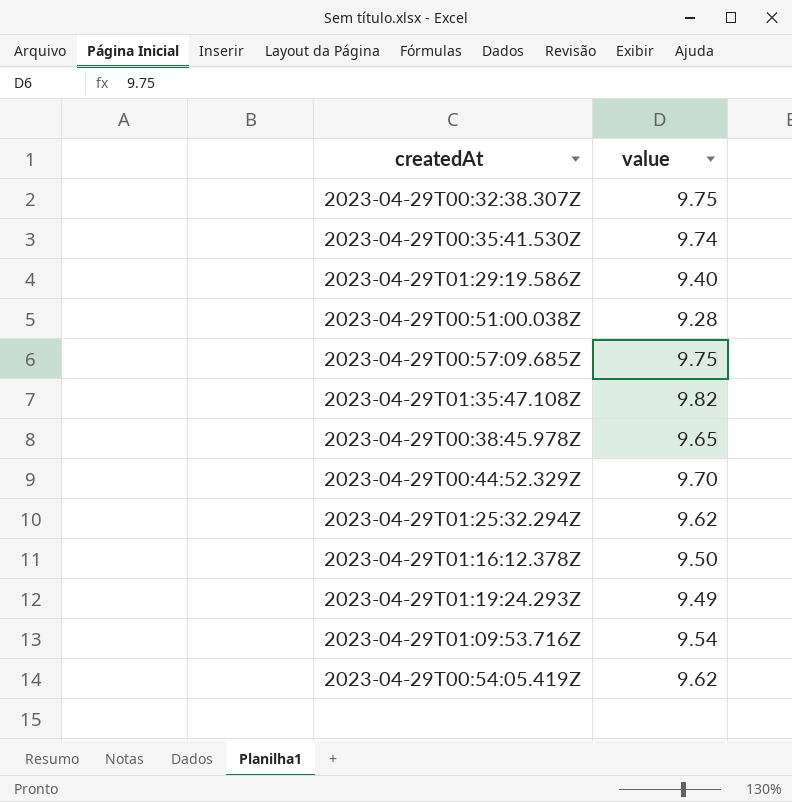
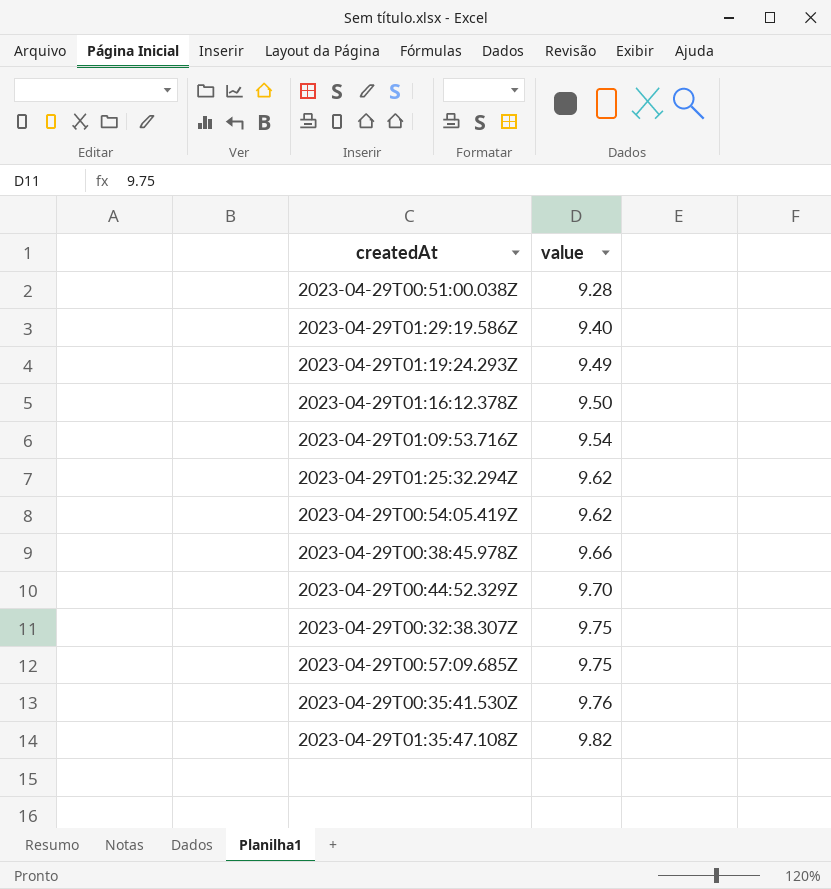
row order: none -> value ascending
2023-04-29T00:38:45.978Z | value: 9.65 -> 9.66
2023-04-29T00:35:41.530Z | value: 9.74 -> 9.76

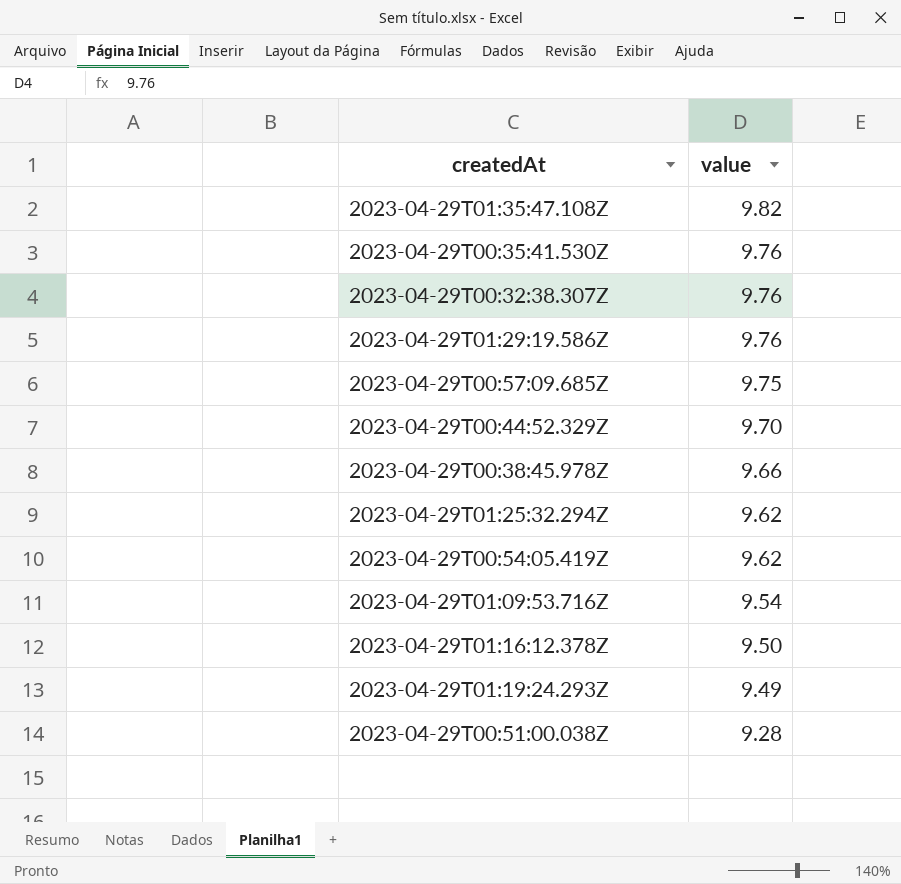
row order: value ascending -> value descending
2023-04-29T00:32:38.307Z | value: 9.75 -> 9.76
2023-04-29T01:29:19.586Z | value: 9.40 -> 9.76

